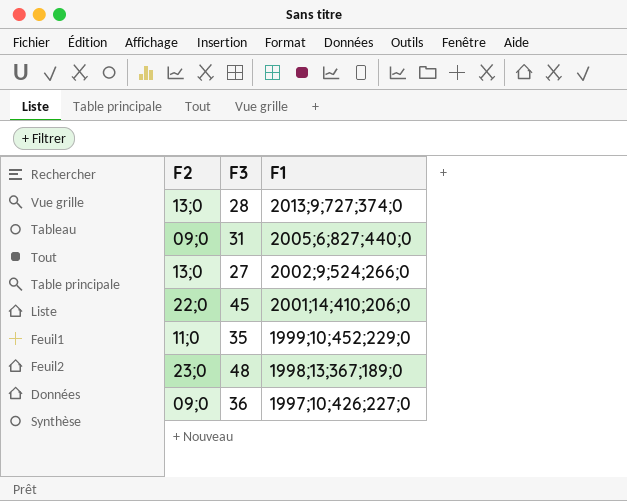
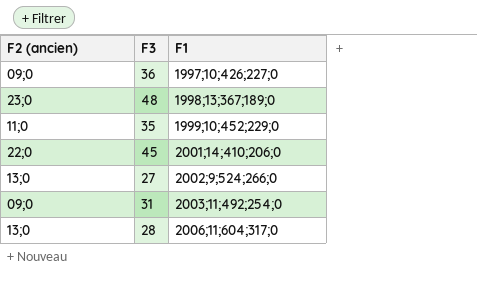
row order: F1 descending -> F1 ascending
column name: F2 -> F2 (ancien)
31 | F1: 2005;6;827;440;0 -> 2003;11;492;254;0
28 | F1: 2013;9;727;374;0 -> 2006;11;604;317;0

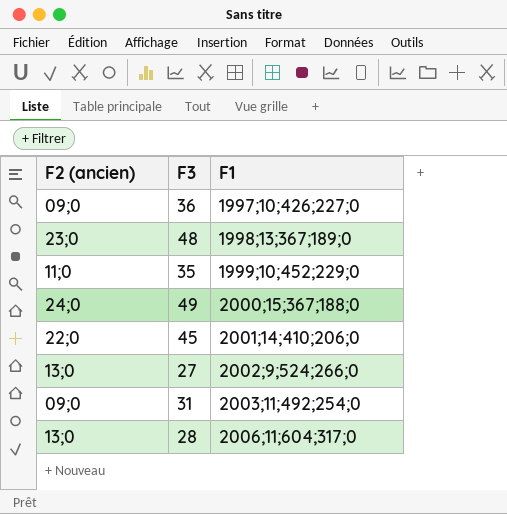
row 49: none -> 24;0 | 2000;15;367;188;0

